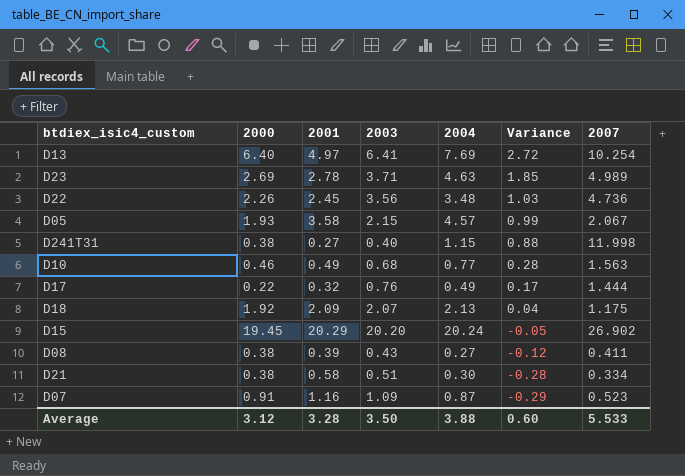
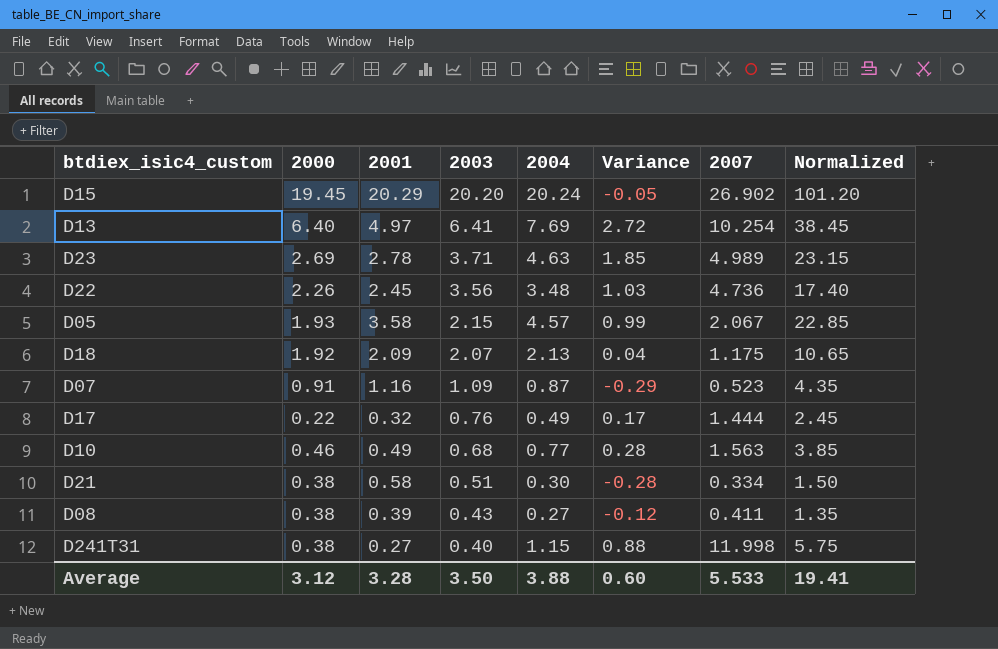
row order: Variance descending -> 2003 descending
column Normalized | formula: none -> [2004] * 5

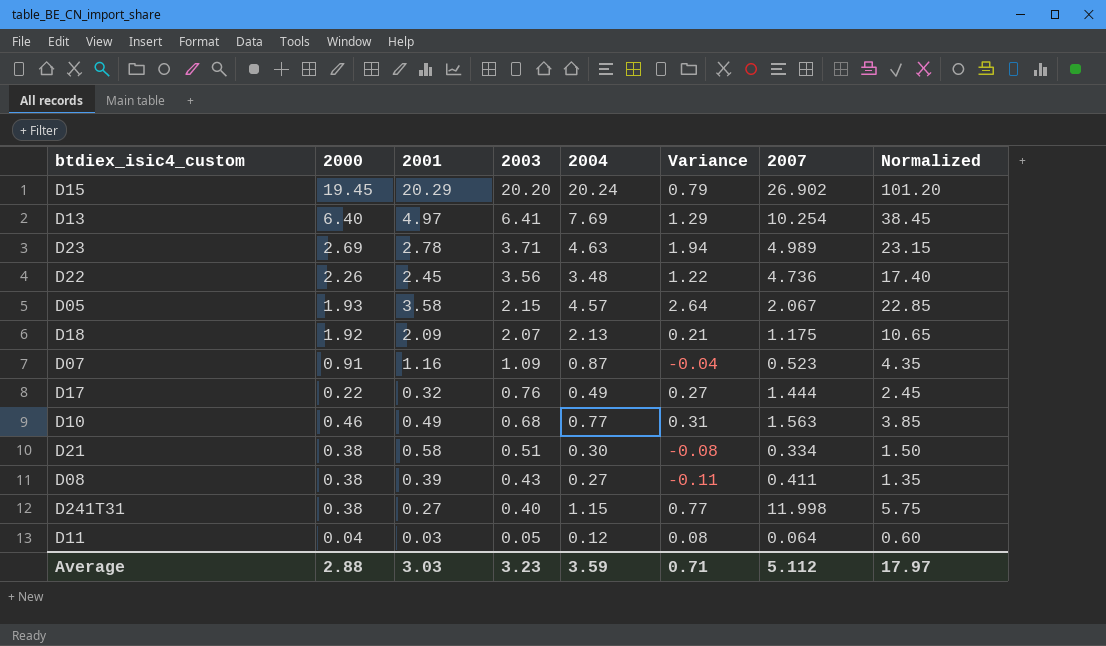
column Variance | formula: [2004] - [2001] -> [2004] - [2000]
row D11: none -> 0.04 | 0.03 | 0.05 | 0.12 | 0.08 | 0.064 | 0.60
Average | 2000: 3.12 -> 2.88
Average | 2001: 3.28 -> 3.03
Average | 2003: 3.50 -> 3.23
Average | 2004: 3.88 -> 3.59
Average | Variance: 0.60 -> 0.71
Average | 2007: 5.533 -> 5.112
Average | Normalized: 19.41 -> 17.97

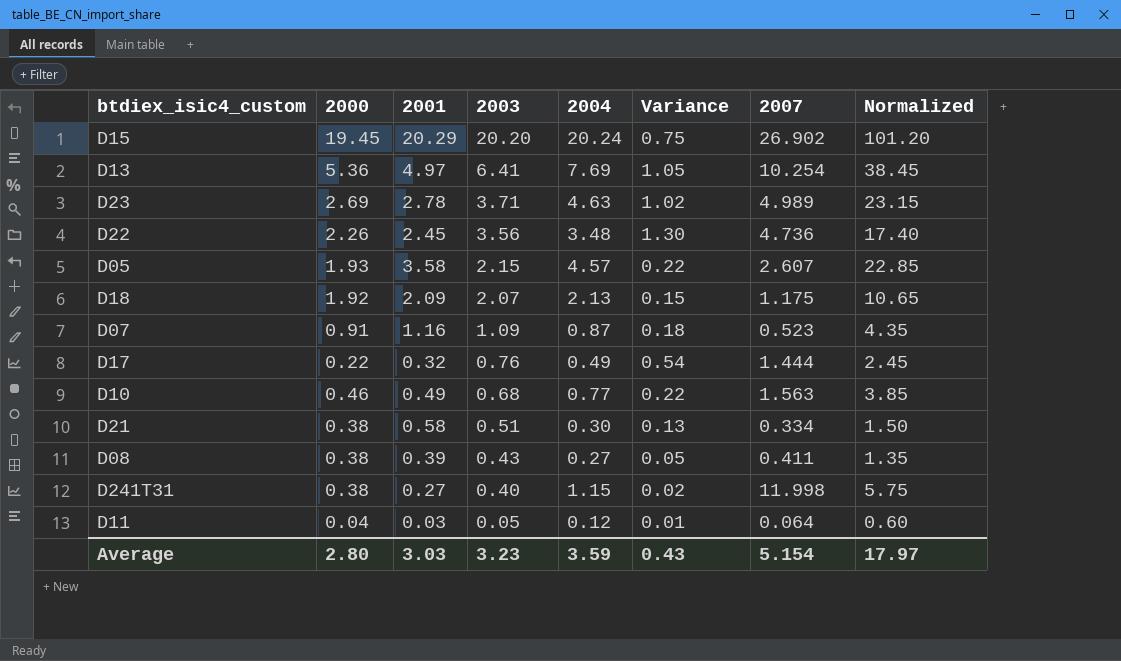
column Variance | formula: [2004] - [2000] -> [2003] - [2000]
D13 | 2000: 6.40 -> 5.36
D05 | 2007: 2.067 -> 2.607
Average | 2000: 2.88 -> 2.80
Average | Variance: 0.71 -> 0.43
Average | 2007: 5.112 -> 5.154

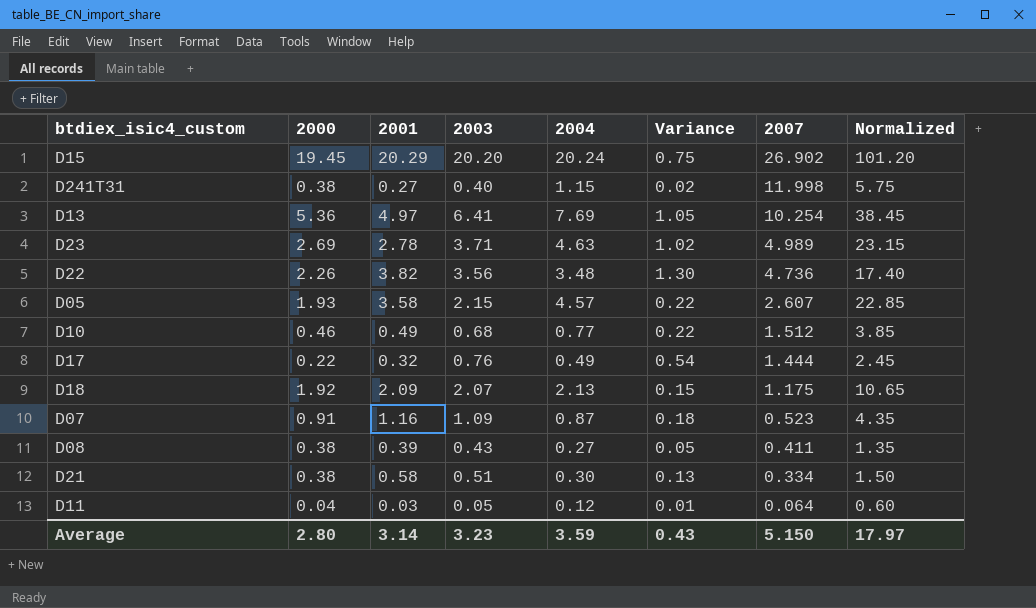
row order: 2003 descending -> 2007 descending
D22 | 2001: 2.45 -> 3.82
D10 | 2007: 1.563 -> 1.512
Average | 2001: 3.03 -> 3.14
Average | 2007: 5.154 -> 5.150

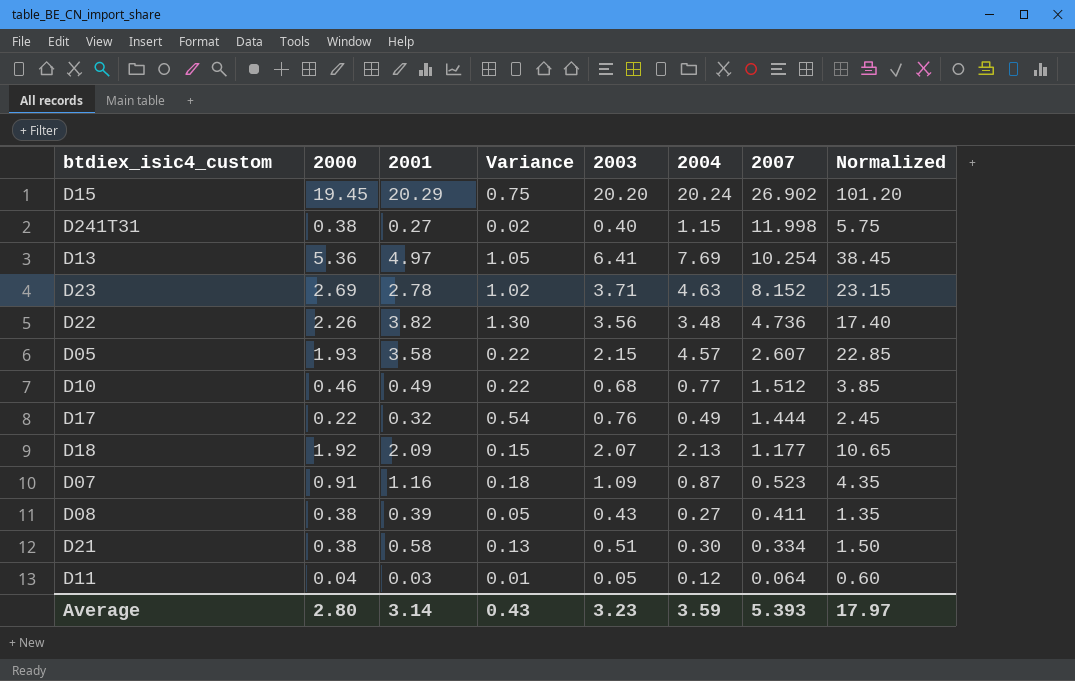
column Variance | position: 6 -> 4
D23 | 2007: 4.989 -> 8.152
D18 | 2007: 1.175 -> 1.177
Average | 2007: 5.150 -> 5.393

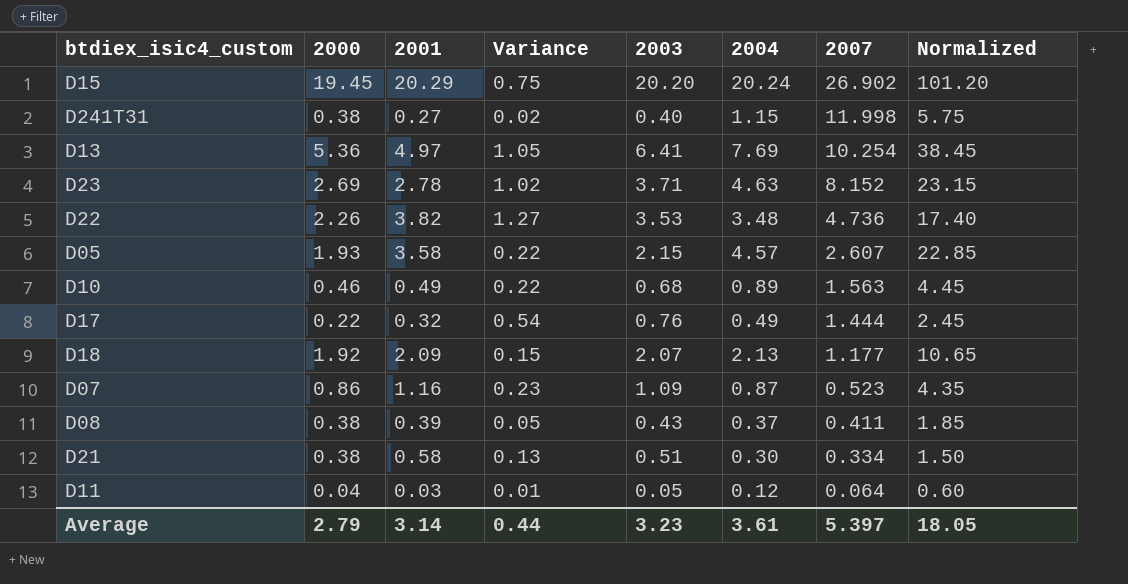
D22 | Variance: 1.30 -> 1.27
D22 | 2003: 3.56 -> 3.53
D10 | 2004: 0.77 -> 0.89
D10 | 2007: 1.512 -> 1.563
D10 | Normalized: 3.85 -> 4.45
D07 | 2000: 0.91 -> 0.86
D07 | Variance: 0.18 -> 0.23
D08 | 2004: 0.27 -> 0.37
D08 | Normalized: 1.35 -> 1.85
Average | 2000: 2.80 -> 2.79
Average | Variance: 0.43 -> 0.44
Average | 2004: 3.59 -> 3.61
Average | 2007: 5.393 -> 5.397
Average | Normalized: 17.97 -> 18.05

